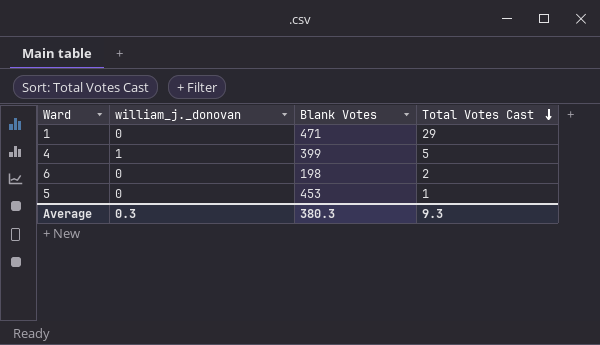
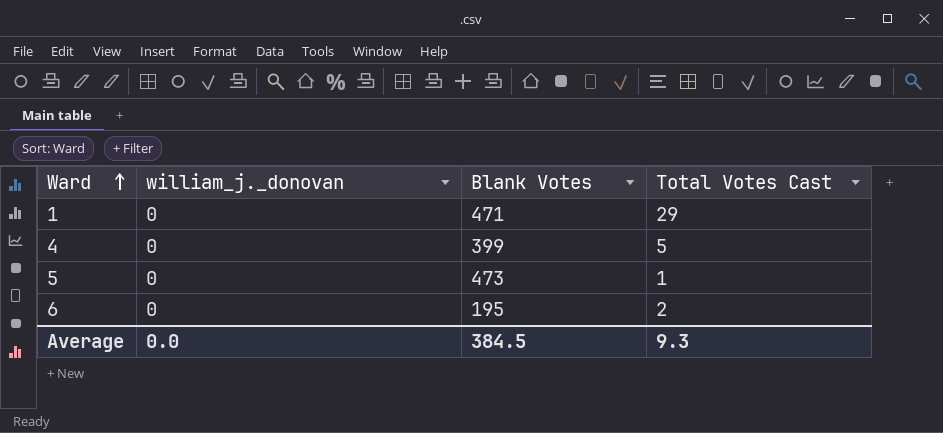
row order: Total Votes Cast descending -> Ward ascending
4 | william_j._donovan: 1 -> 0
5 | Blank Votes: 453 -> 473
6 | Blank Votes: 198 -> 195
Average | william_j._donovan: 0.3 -> 0.0
Average | Blank Votes: 380.3 -> 384.5

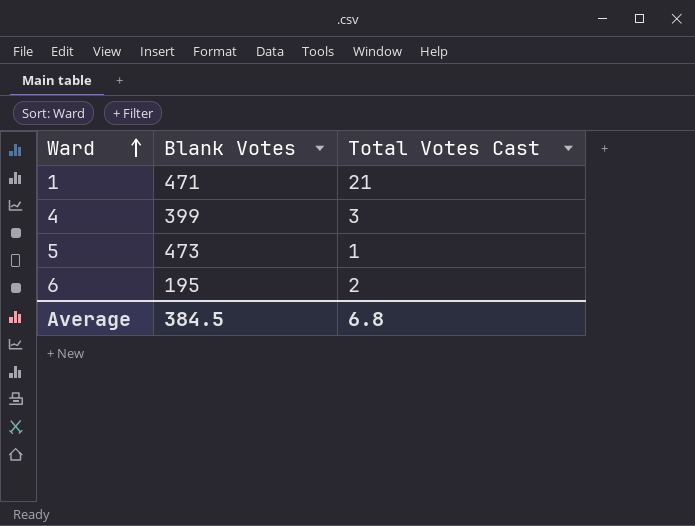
column william_j._donovan | position: 2 -> none
1 | Total Votes Cast: 29 -> 21
4 | Total Votes Cast: 5 -> 3
Average | Total Votes Cast: 9.3 -> 6.8

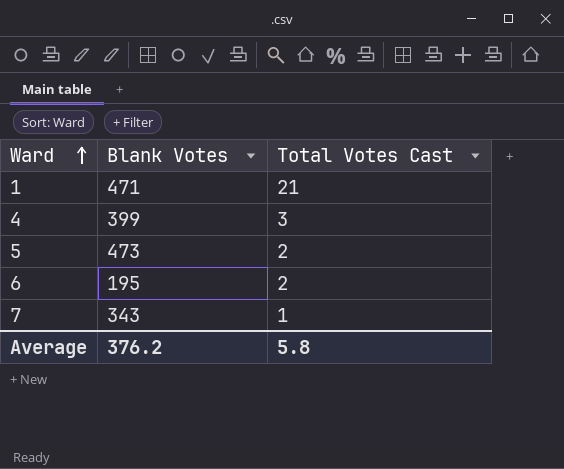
5 | Total Votes Cast: 1 -> 2
row 7: none -> 343 | 1
Average | Blank Votes: 384.5 -> 376.2
Average | Total Votes Cast: 6.8 -> 5.8

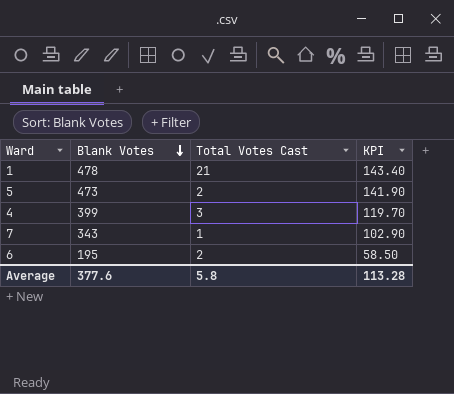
row order: Ward ascending -> Blank Votes descending
column KPI | formula: none -> [Blank Votes] * 0.3
1 | Blank Votes: 471 -> 478
Average | Blank Votes: 376.2 -> 377.6

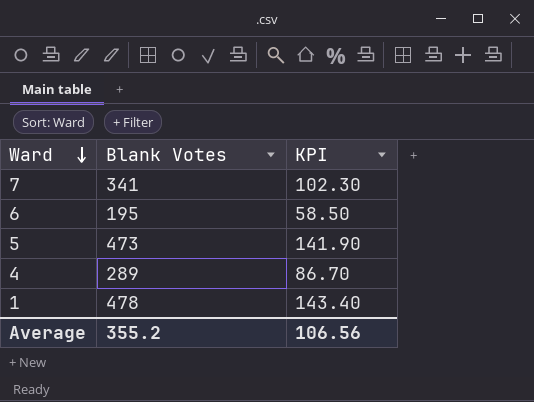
row order: Blank Votes descending -> Ward descending
column Total Votes Cast | position: 3 -> none
7 | Blank Votes: 343 -> 341
7 | KPI: 102.90 -> 102.30
4 | Blank Votes: 399 -> 289
4 | KPI: 119.70 -> 86.70
Average | Blank Votes: 377.6 -> 355.2
Average | KPI: 113.28 -> 106.56

